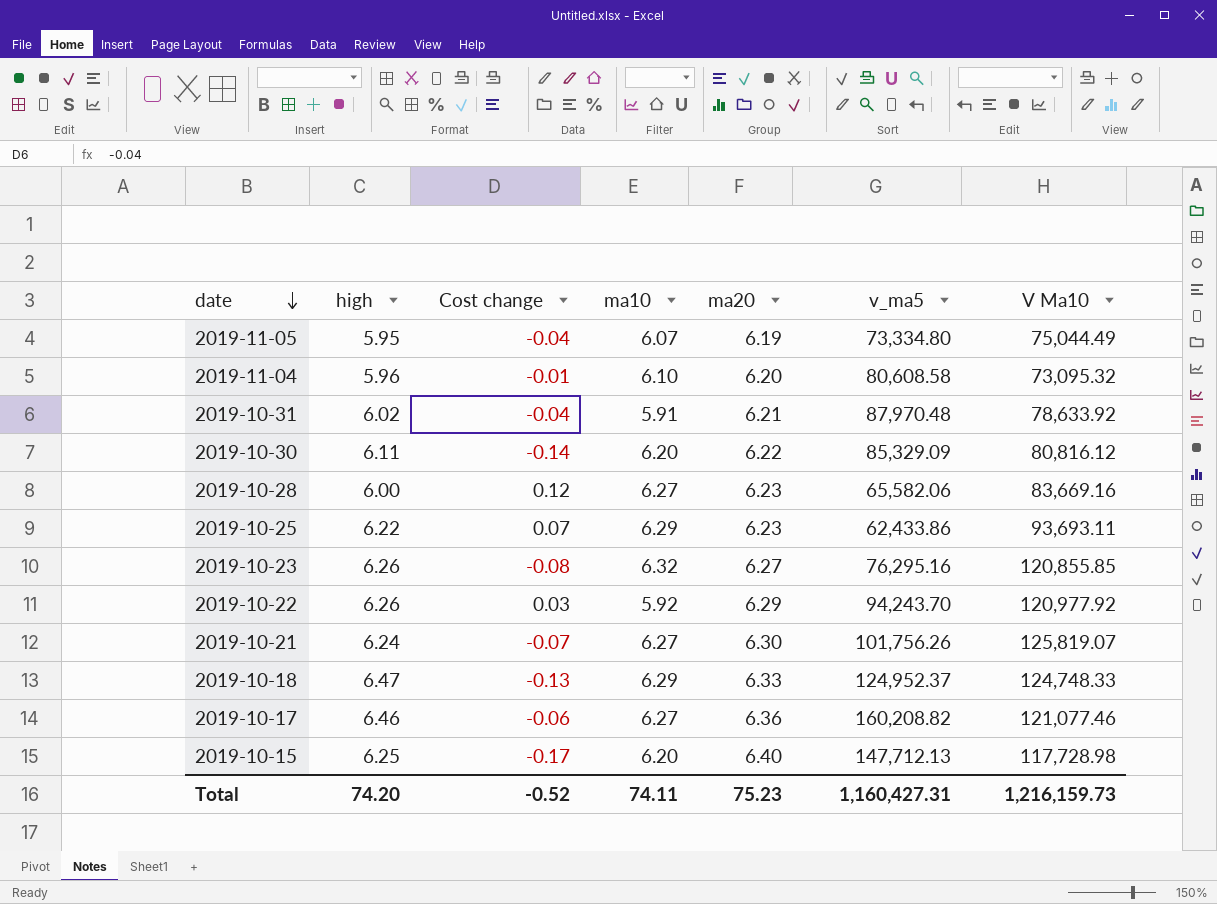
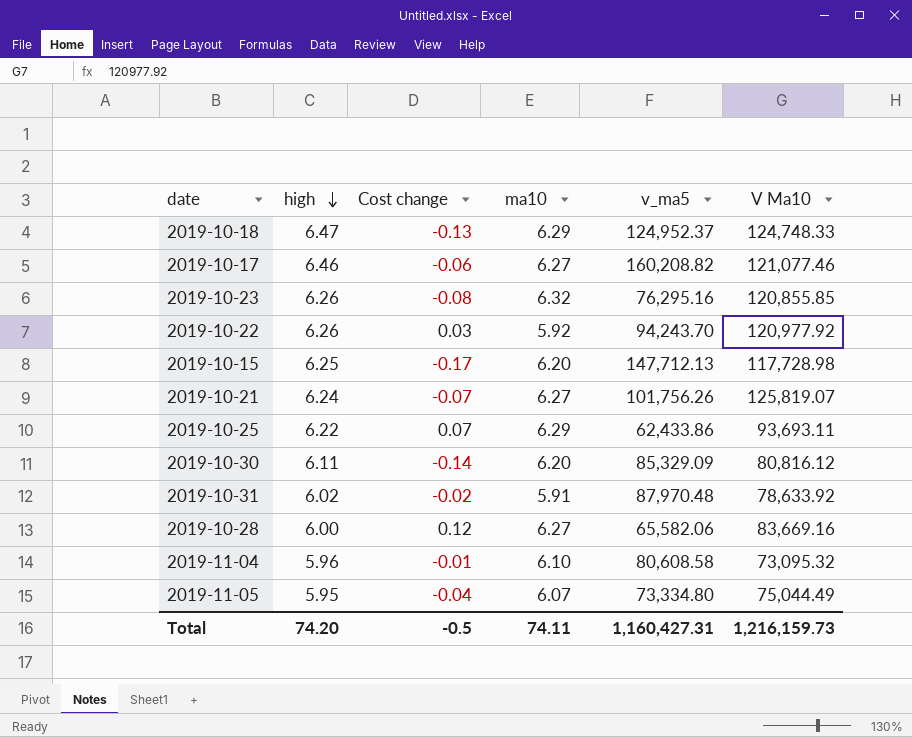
row order: date descending -> high descending
column ma20 | position: 5 -> none
2019-10-31 | Cost change: -0.04 -> -0.02
Total | Cost change: -0.52 -> -0.5

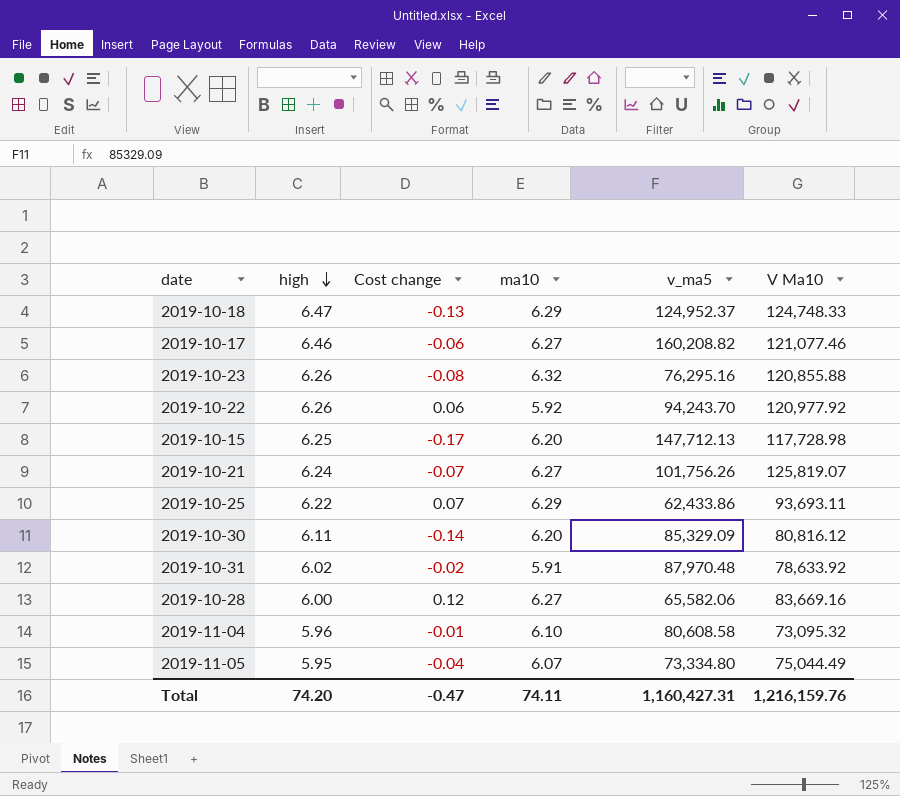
2019-10-23 | V Ma10: 120,855.85 -> 120,855.88
2019-10-22 | Cost change: 0.03 -> 0.06
Total | Cost change: -0.5 -> -0.47
Total | V Ma10: 1,216,159.73 -> 1,216,159.76

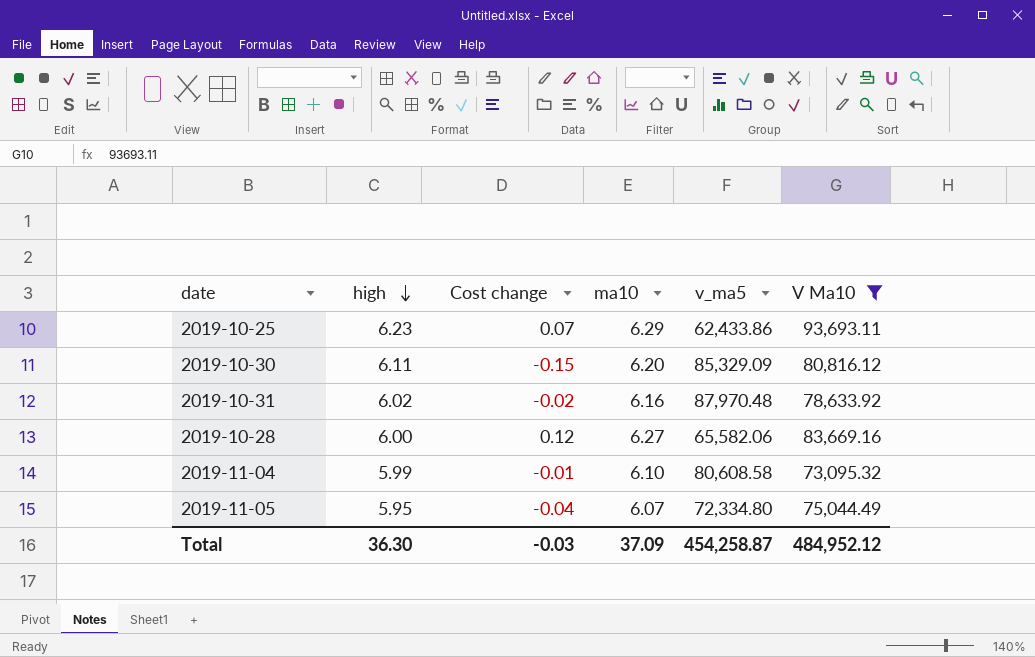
filter: none -> V Ma10 <= 93,693.11
2019-10-25 | high: 6.22 -> 6.23
2019-10-30 | Cost change: -0.14 -> -0.15
2019-10-31 | ma10: 5.91 -> 6.16
2019-11-04 | high: 5.96 -> 5.99
2019-11-05 | v_ma5: 73,334.80 -> 72,334.80
Total | high: 74.20 -> 36.30
Total | Cost change: -0.47 -> -0.03
Total | ma10: 74.11 -> 37.09
Total | v_ma5: 1,160,427.31 -> 454,258.87
Total | V Ma10: 1,216,159.76 -> 484,952.12

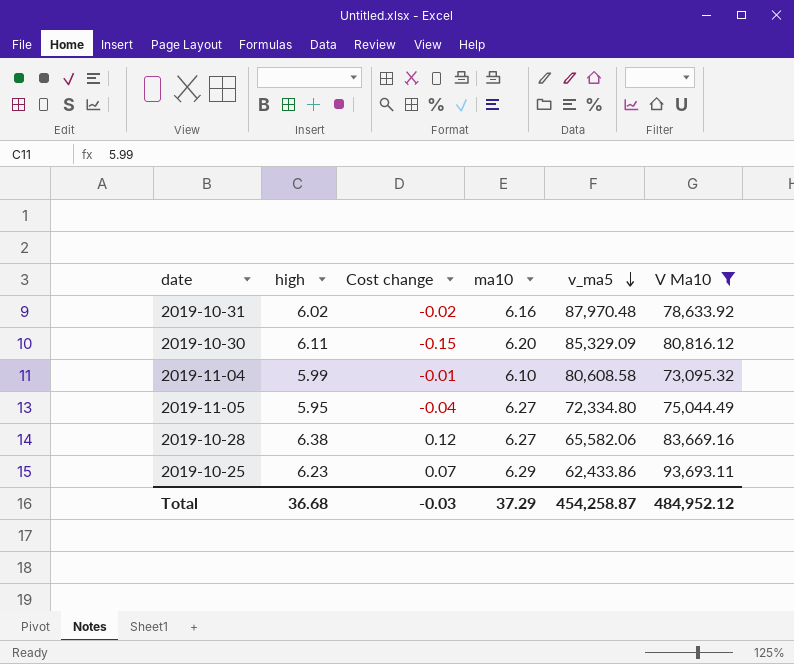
row order: high descending -> v_ma5 descending
2019-11-05 | ma10: 6.07 -> 6.27
2019-10-28 | high: 6.00 -> 6.38
Total | high: 36.30 -> 36.68
Total | ma10: 37.09 -> 37.29

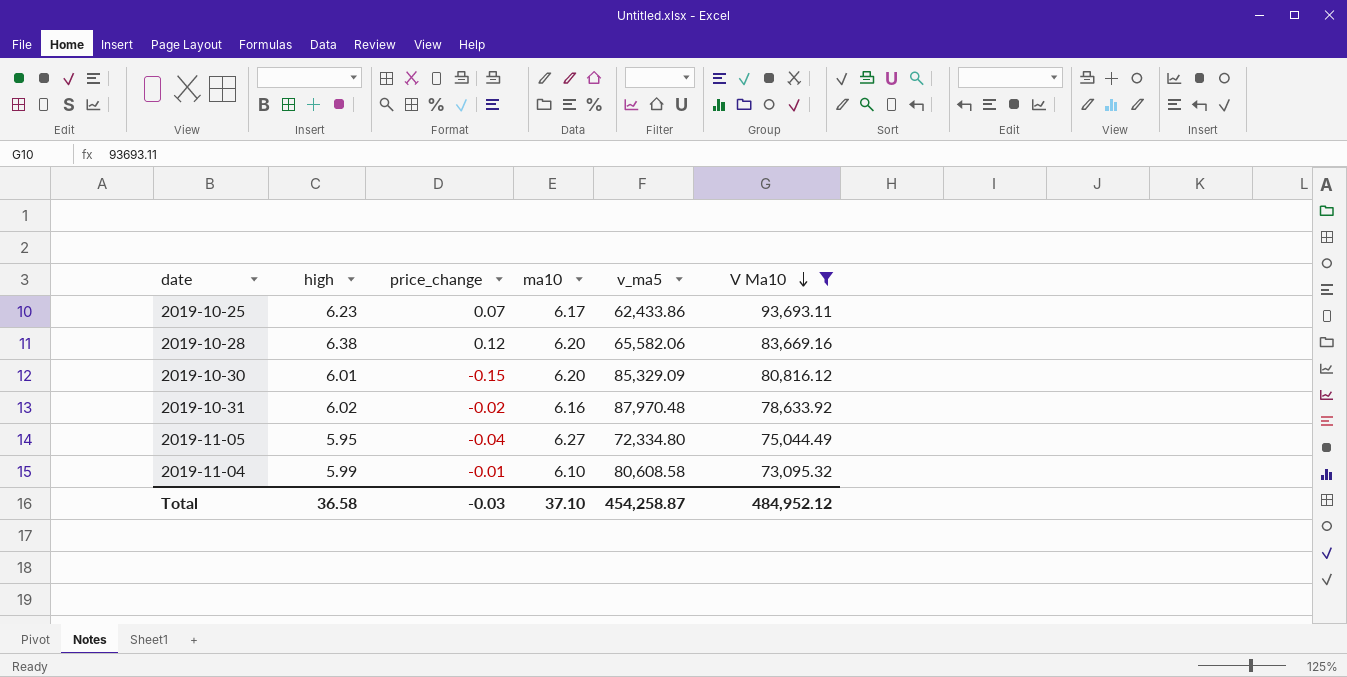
row order: v_ma5 descending -> V Ma10 descending
column name: Cost change -> price_change
2019-10-25 | ma10: 6.29 -> 6.17
2019-10-28 | ma10: 6.27 -> 6.20
2019-10-30 | high: 6.11 -> 6.01
Total | high: 36.68 -> 36.58
Total | ma10: 37.29 -> 37.10

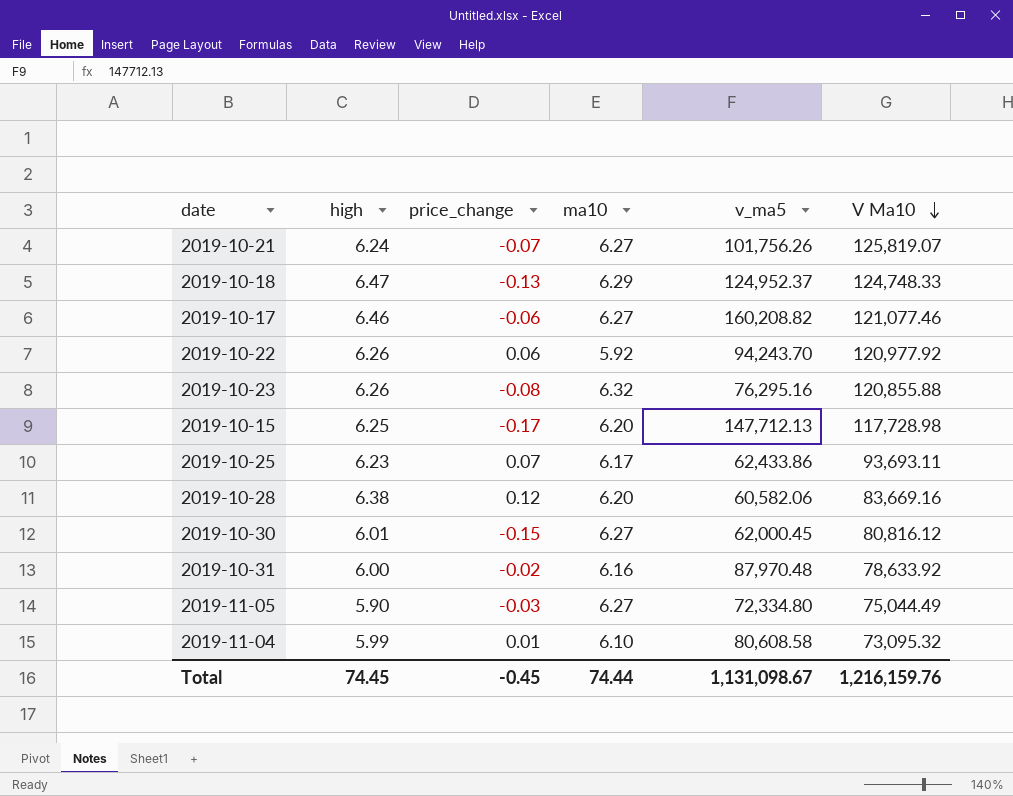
filter: V Ma10 <= 93,693.11 -> none
2019-10-28 | v_ma5: 65,582.06 -> 60,582.06
2019-10-30 | ma10: 6.20 -> 6.27
2019-10-30 | v_ma5: 85,329.09 -> 62,000.45
2019-10-31 | high: 6.02 -> 6.00
2019-11-05 | high: 5.95 -> 5.90
2019-11-05 | price_change: -0.04 -> -0.03
2019-11-04 | price_change: -0.01 -> 0.01
Total | high: 36.58 -> 74.45
Total | price_change: -0.03 -> -0.45
Total | ma10: 37.10 -> 74.44
Total | v_ma5: 454,258.87 -> 1,131,098.67
Total | V Ma10: 484,952.12 -> 1,216,159.76

